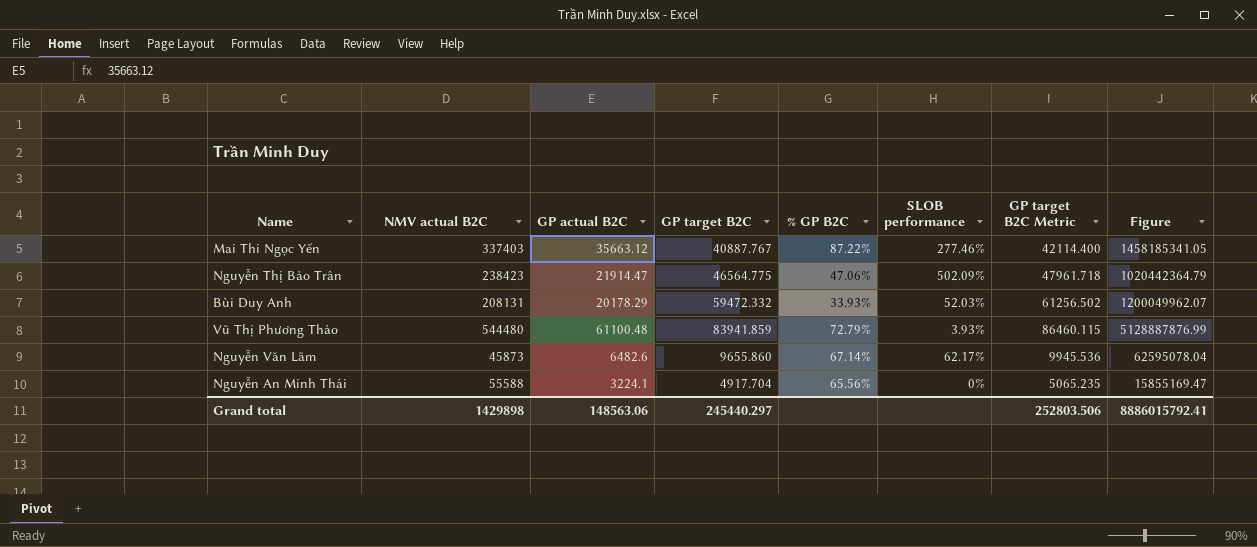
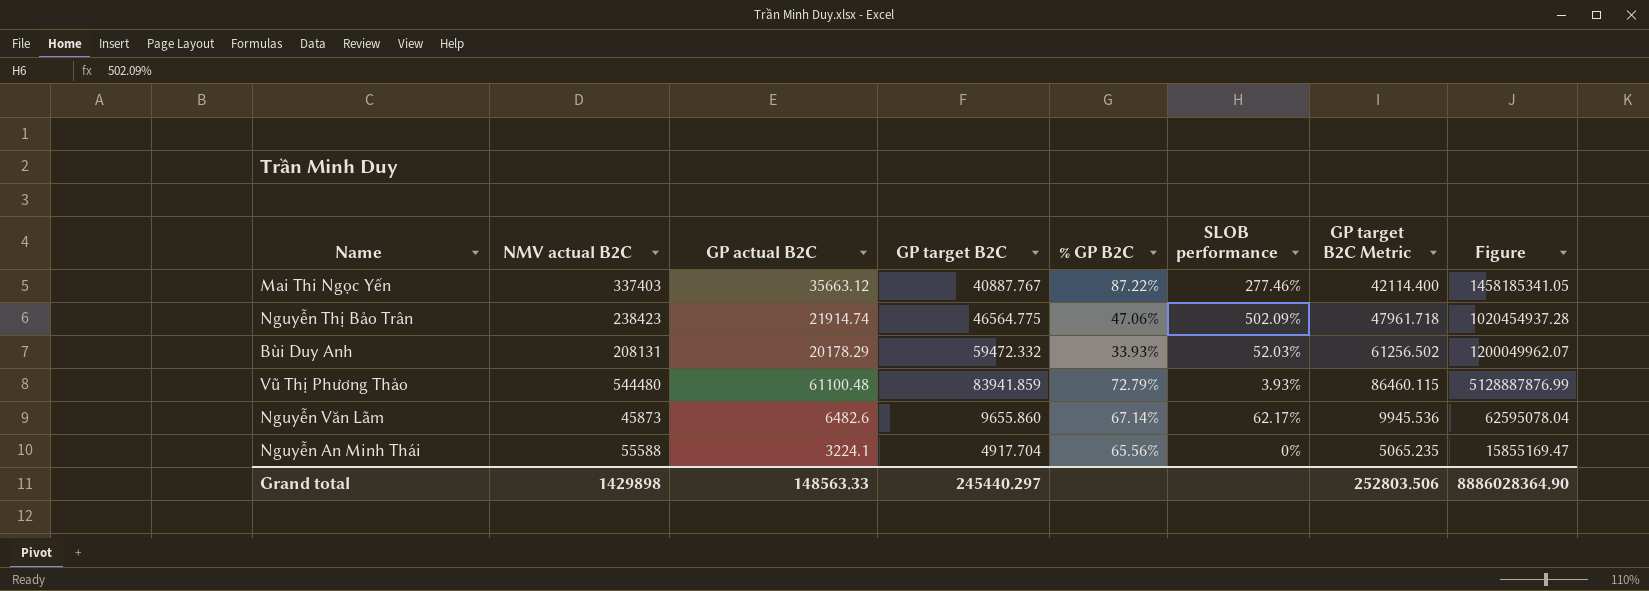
Nguyễn Thị Bảo Trân | GP actual B2C: 21914.47 -> 21914.74
Nguyễn Thị Bảo Trân | Figure: 1020442364.79 -> 1020454937.28
Grand total | GP actual B2C: 148563.06 -> 148563.33
Grand total | Figure: 8886015792.41 -> 8886028364.90

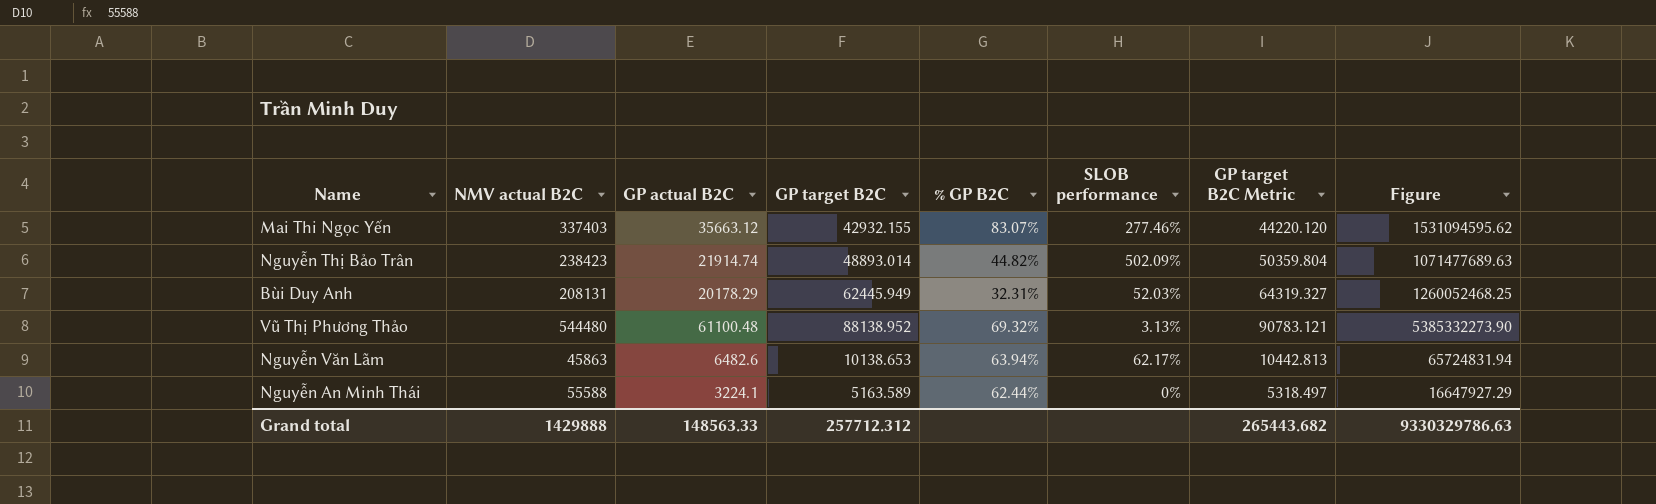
Mai Thi Ngọc Yến | GP target B2C: 40887.767 -> 42932.155
Mai Thi Ngọc Yến | % GP B2C: 87.22% -> 83.07%
Mai Thi Ngọc Yến | GP target B2C Metric: 42114.400 -> 44220.120
Mai Thi Ngọc Yến | Figure: 1458185341.05 -> 1531094595.62
Nguyễn Thị Bảo Trân | GP target B2C: 46564.775 -> 48893.014
Nguyễn Thị Bảo Trân | % GP B2C: 47.06% -> 44.82%
Nguyễn Thị Bảo Trân | GP target B2C Metric: 47961.718 -> 50359.804
Nguyễn Thị Bảo Trân | Figure: 1020454937.28 -> 1071477689.63
Bùi Duy Anh | GP target B2C: 59472.332 -> 62445.949
Bùi Duy Anh | % GP B2C: 33.93% -> 32.31%
Bùi Duy Anh | GP target B2C Metric: 61256.502 -> 64319.327
Bùi Duy Anh | Figure: 1200049962.07 -> 1260052468.25
Vũ Thị Phương Thảo | GP target B2C: 83941.859 -> 88138.952
Vũ Thị Phương Thảo | % GP B2C: 72.79% -> 69.32%
Vũ Thị Phương Thảo | SLOB performance: 3.93% -> 3.13%
Vũ Thị Phương Thảo | GP target B2C Metric: 86460.115 -> 90783.121
Vũ Thị Phương Thảo | Figure: 5128887876.99 -> 5385332273.90
Nguyễn Văn Lãm | NMV actual B2C: 45873 -> 45863
Nguyễn Văn Lãm | GP target B2C: 9655.860 -> 10138.653
Nguyễn Văn Lãm | % GP B2C: 67.14% -> 63.94%
Nguyễn Văn Lãm | GP target B2C Metric: 9945.536 -> 10442.813
Nguyễn Văn Lãm | Figure: 62595078.04 -> 65724831.94
Nguyễn An Minh Thái | GP target B2C: 4917.704 -> 5163.589
Nguyễn An Minh Thái | % GP B2C: 65.56% -> 62.44%
Nguyễn An Minh Thái | GP target B2C Metric: 5065.235 -> 5318.497
Nguyễn An Minh Thái | Figure: 15855169.47 -> 16647927.29
Grand total | NMV actual B2C: 1429898 -> 1429888
Grand total | GP target B2C: 245440.297 -> 257712.312
Grand total | GP target B2C Metric: 252803.506 -> 265443.682
Grand total | Figure: 8886028364.90 -> 9330329786.63

